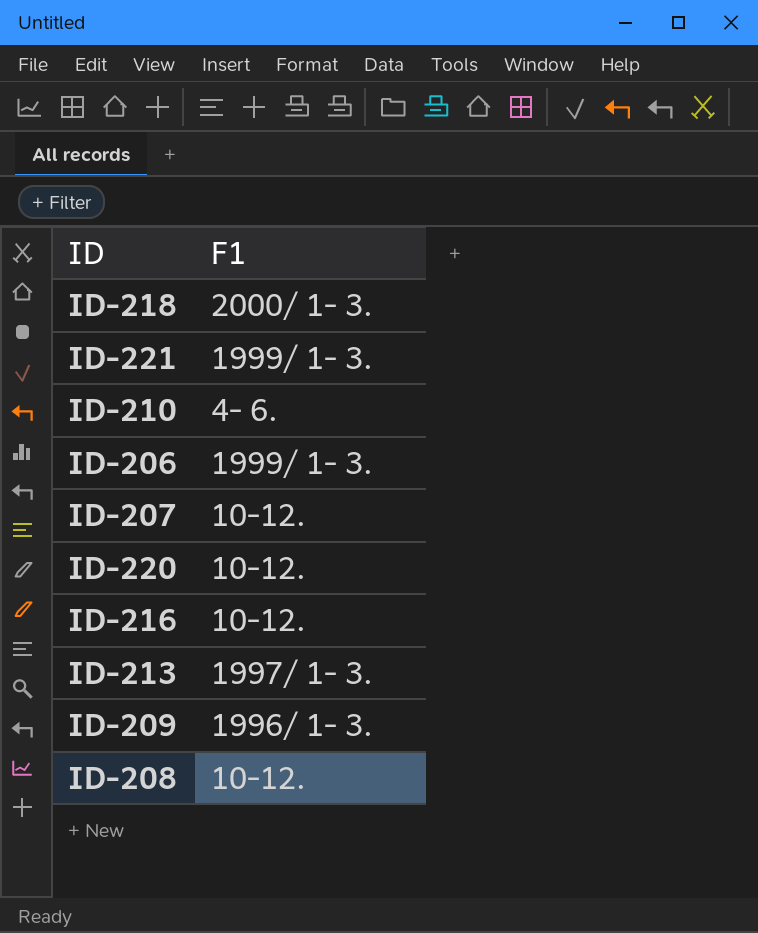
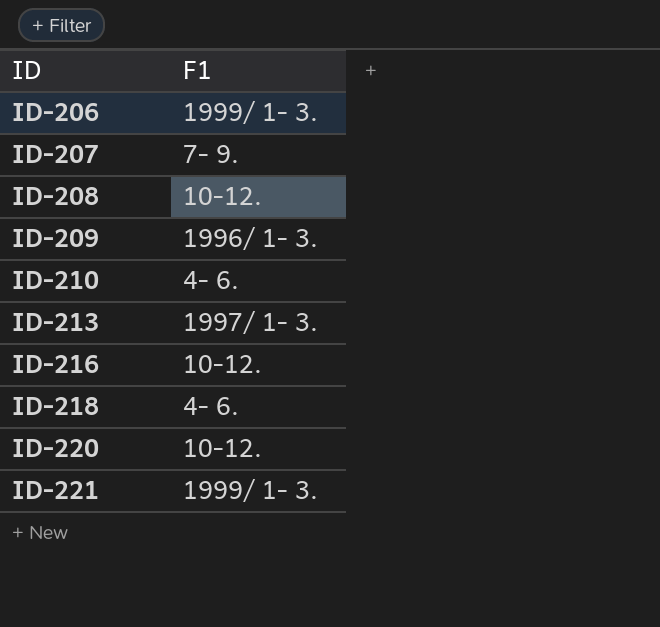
row order: none -> ID ascending
ID-207 | F1: 10-12. -> 7- 9.
ID-218 | F1: 2000/ 1- 3. -> 4- 6.

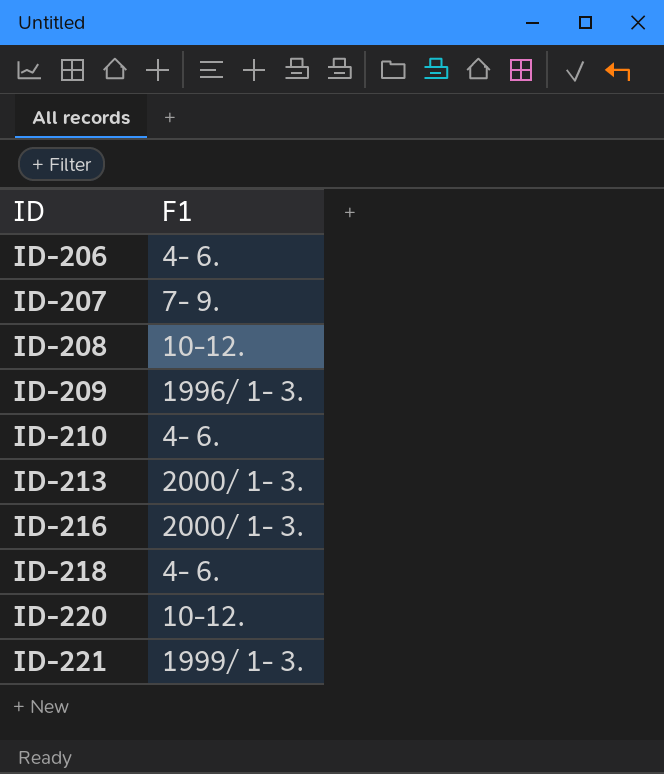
ID-206 | F1: 1999/ 1- 3. -> 4- 6.
ID-213 | F1: 1997/ 1- 3. -> 2000/ 1- 3.
ID-216 | F1: 10-12. -> 2000/ 1- 3.

